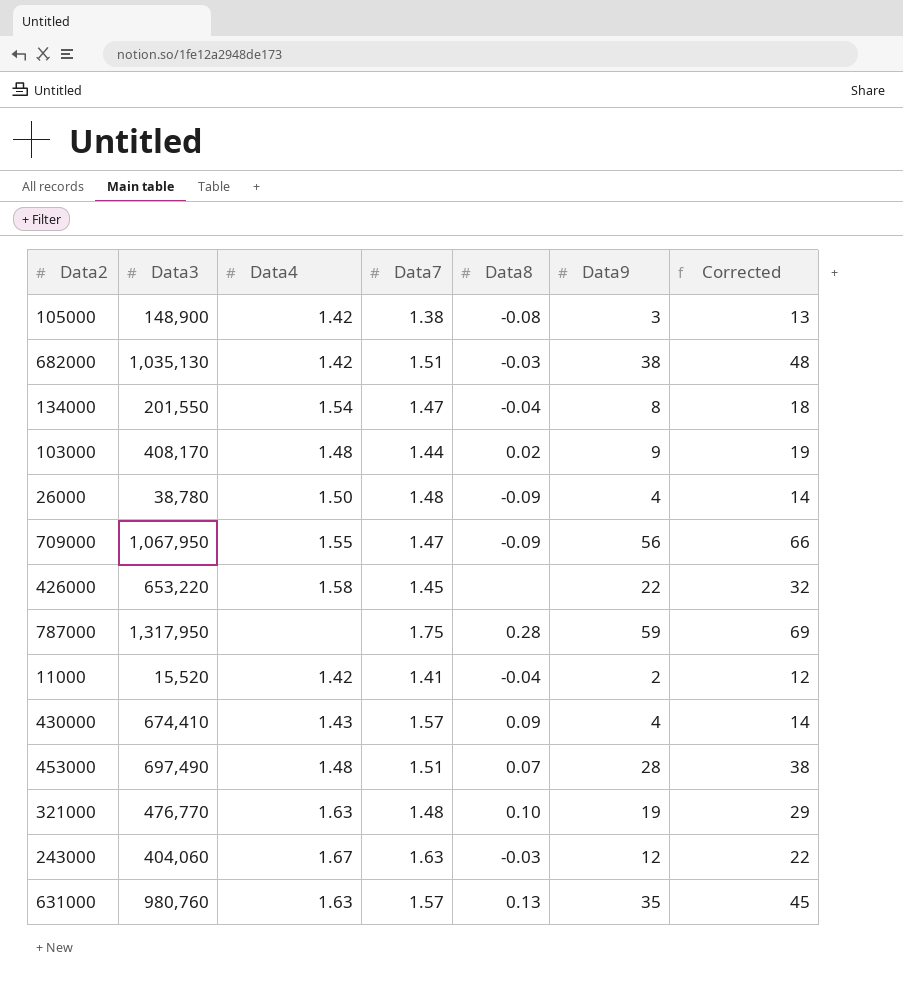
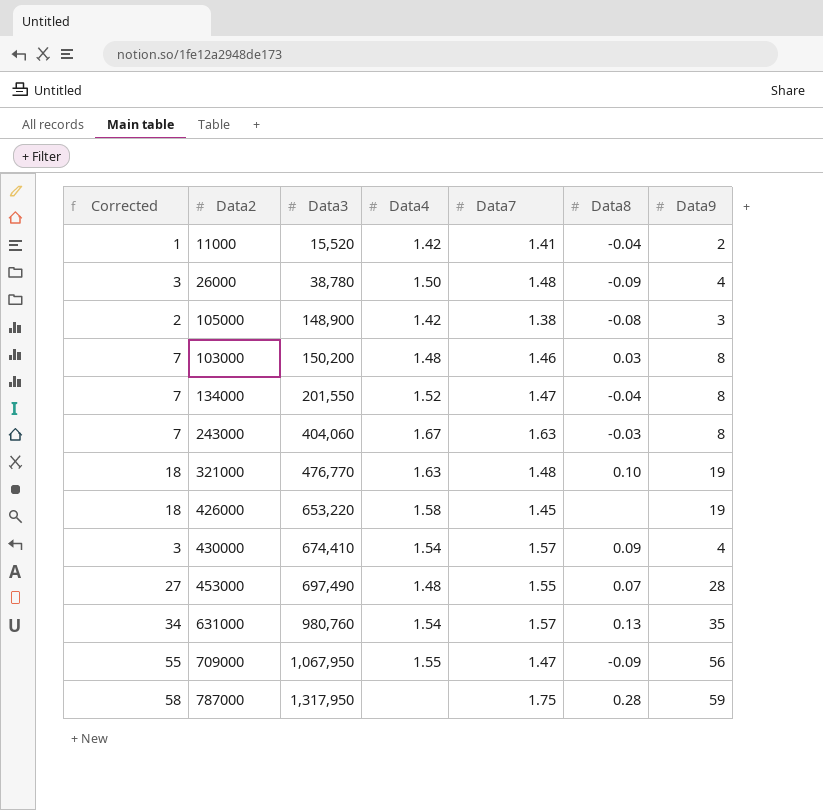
row order: none -> Data3 ascending
column Corrected | formula: [Data9] + 10 -> [Data9] - 1
column Corrected | position: 7 -> 1
row 682000: 1,035,130 | 1.42 | 1.51 | -0.03 | 38 | 48 -> none
103000 | Data3: 408,170 -> 150,200
103000 | Data7: 1.44 -> 1.46
103000 | Data8: 0.02 -> 0.03
103000 | Data9: 9 -> 8
134000 | Data4: 1.54 -> 1.52
243000 | Data9: 12 -> 8
426000 | Data9: 22 -> 19
430000 | Data4: 1.43 -> 1.54
453000 | Data7: 1.51 -> 1.55
631000 | Data4: 1.63 -> 1.54

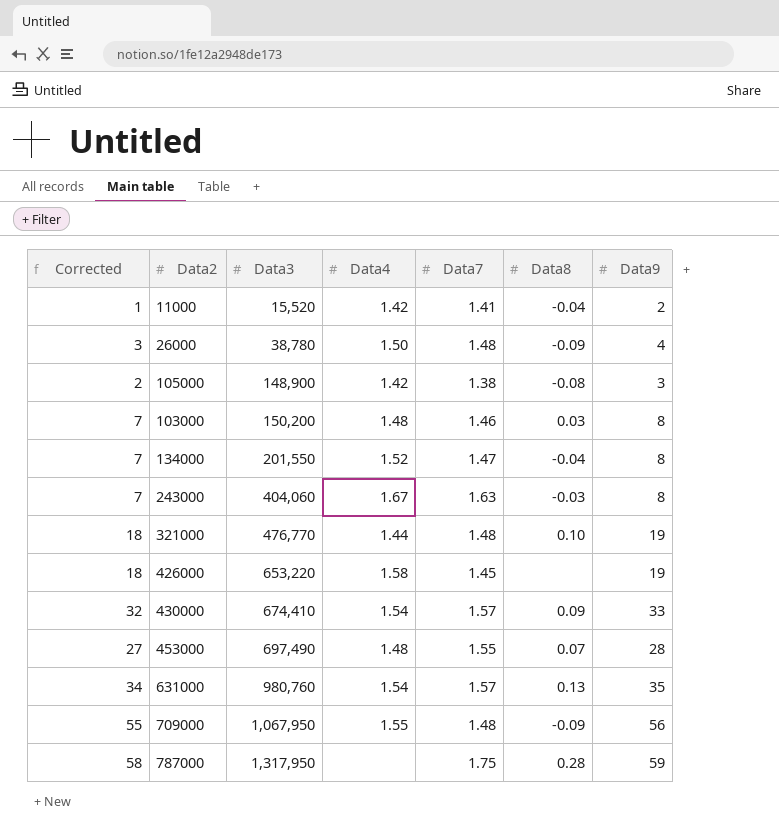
321000 | Data4: 1.63 -> 1.44
430000 | Corrected: 3 -> 32
430000 | Data9: 4 -> 33
709000 | Data7: 1.47 -> 1.48

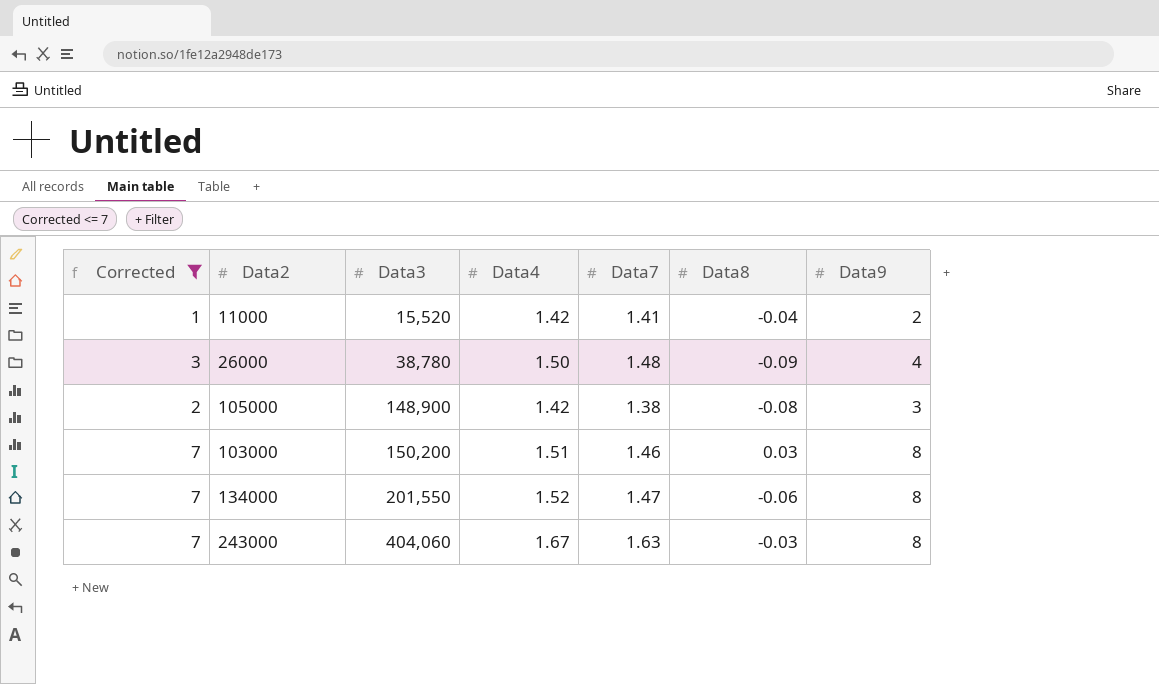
filter: none -> Corrected <= 7
103000 | Data4: 1.48 -> 1.51
134000 | Data8: -0.04 -> -0.06

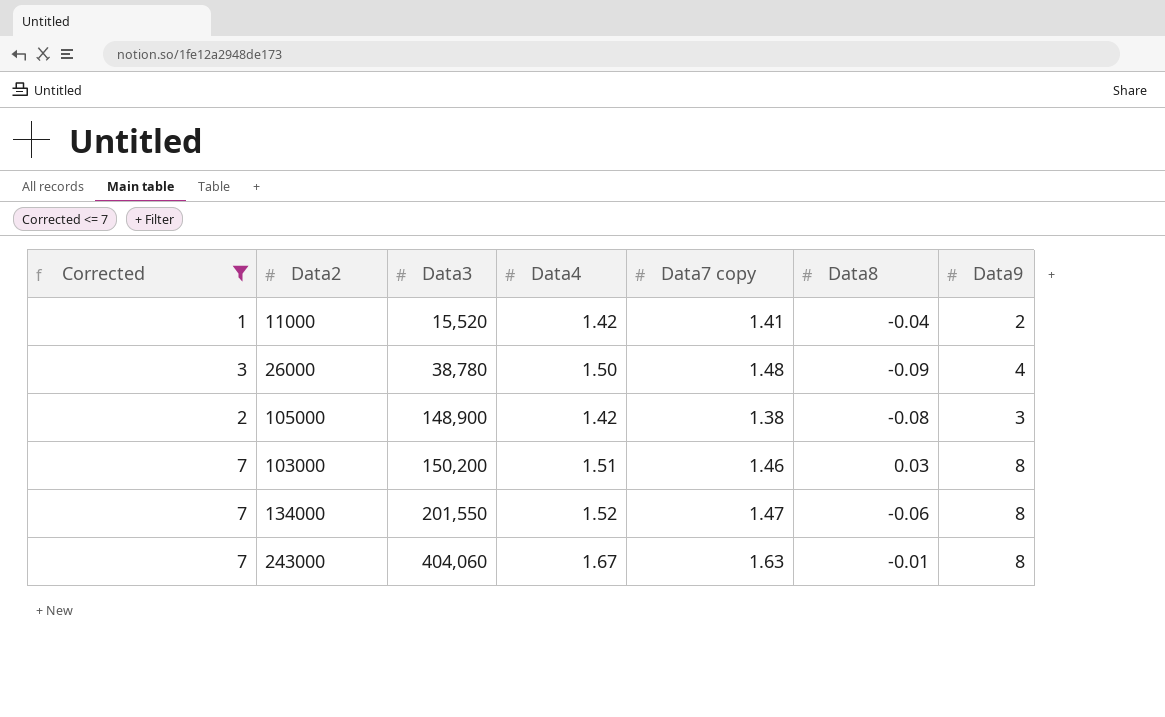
column name: Data7 -> Data7 copy
243000 | Data8: -0.03 -> -0.01

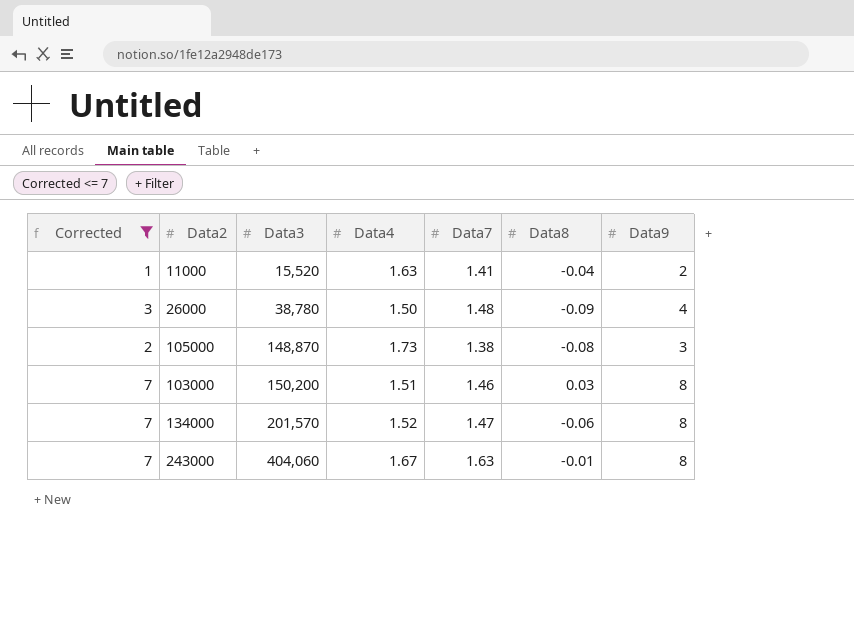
column name: Data7 copy -> Data7
11000 | Data4: 1.42 -> 1.63
105000 | Data3: 148,900 -> 148,870
105000 | Data4: 1.42 -> 1.73
134000 | Data3: 201,550 -> 201,570

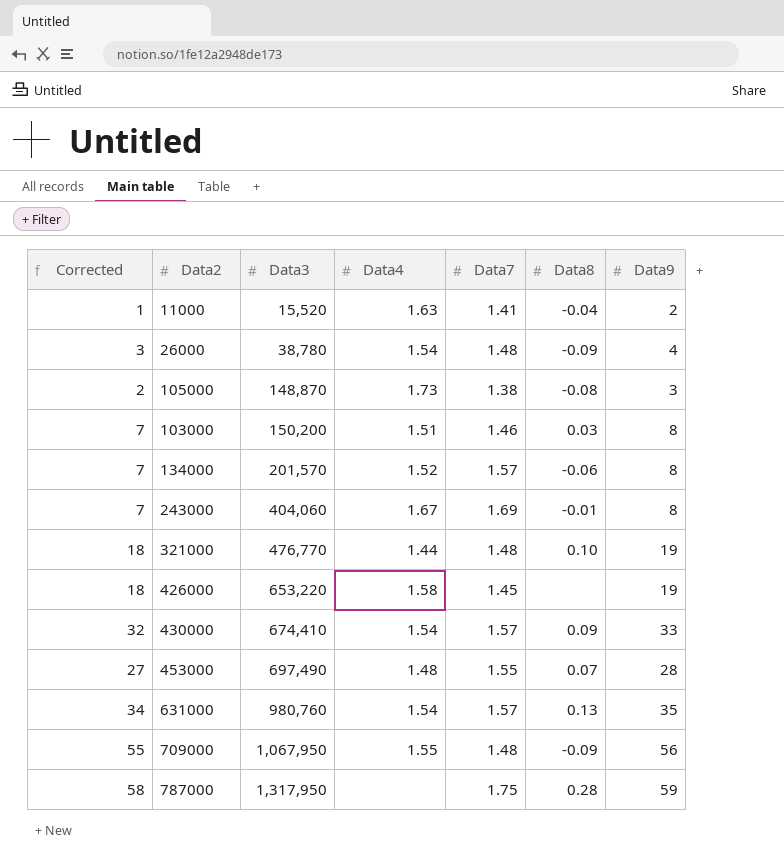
filter: Corrected <= 7 -> none
26000 | Data4: 1.50 -> 1.54
134000 | Data7: 1.47 -> 1.57
243000 | Data7: 1.63 -> 1.69

